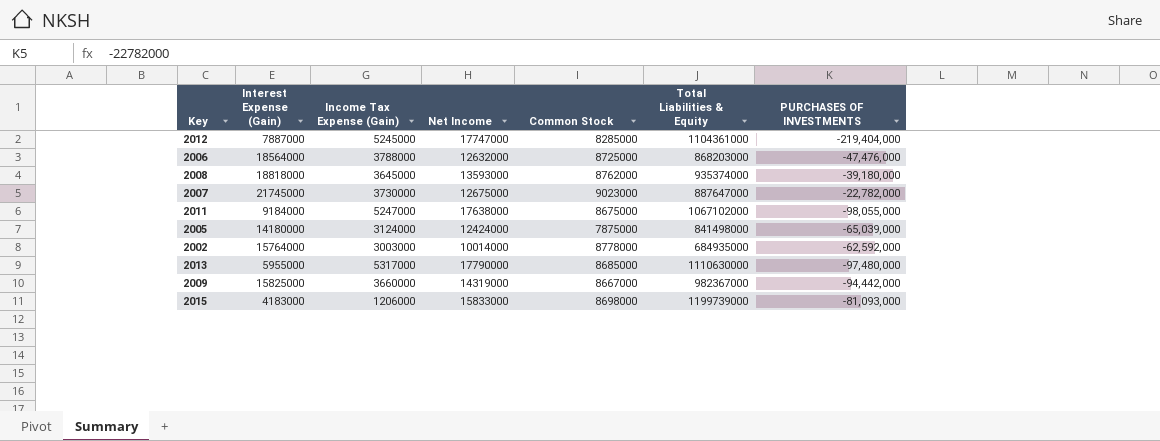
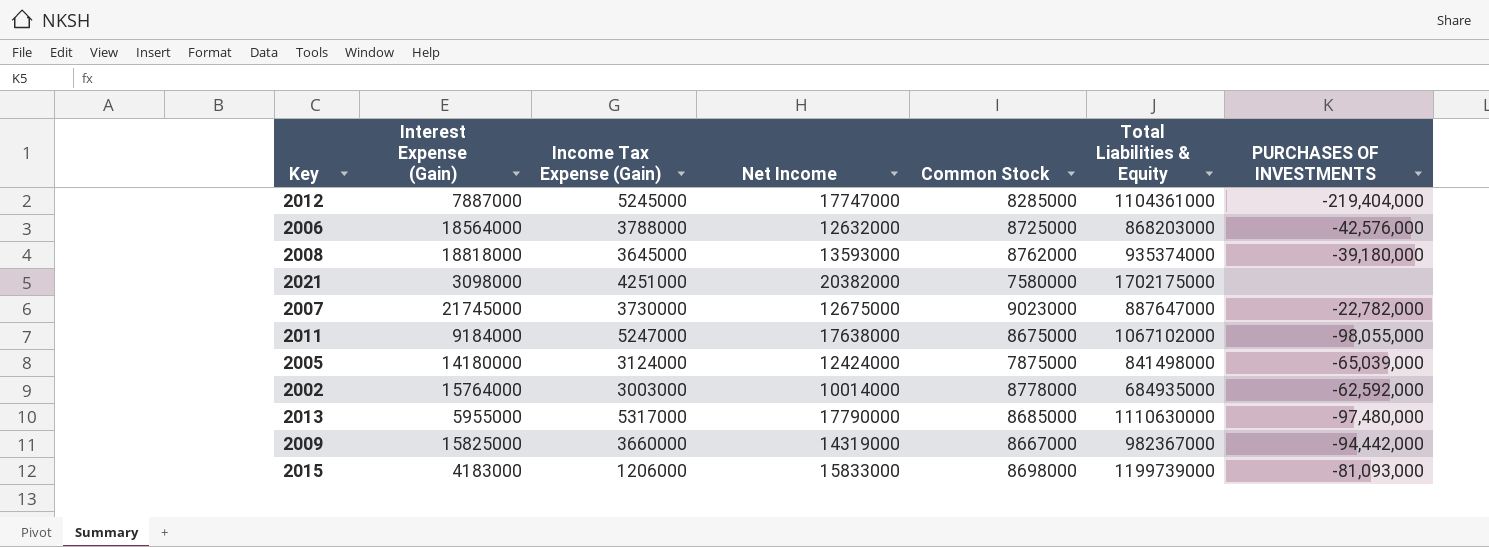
2006 | PURCHASES OF INVESTMENTS: -47,476,000 -> -42,576,000
row 2021: none -> 3098000 | 4251000 | 20382000 | 7580000 | 1702175000 | none

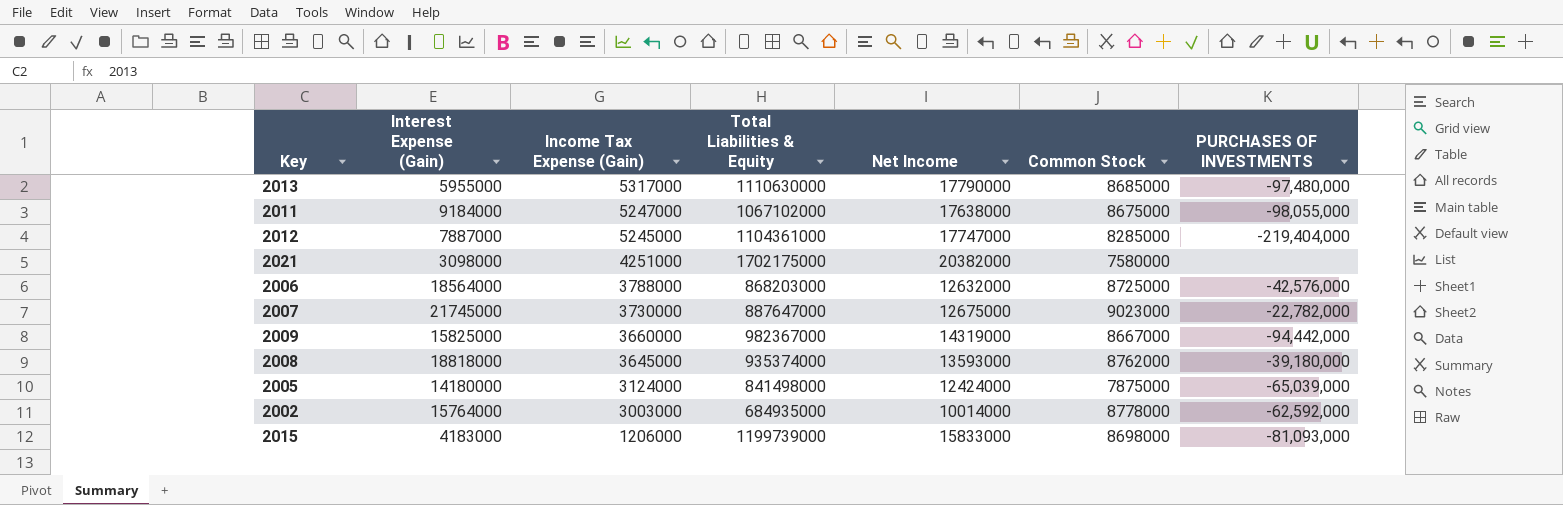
row order: none -> Income Tax Expense (Gain) descending
column Total Liabilities & Equity | position: 6 -> 4

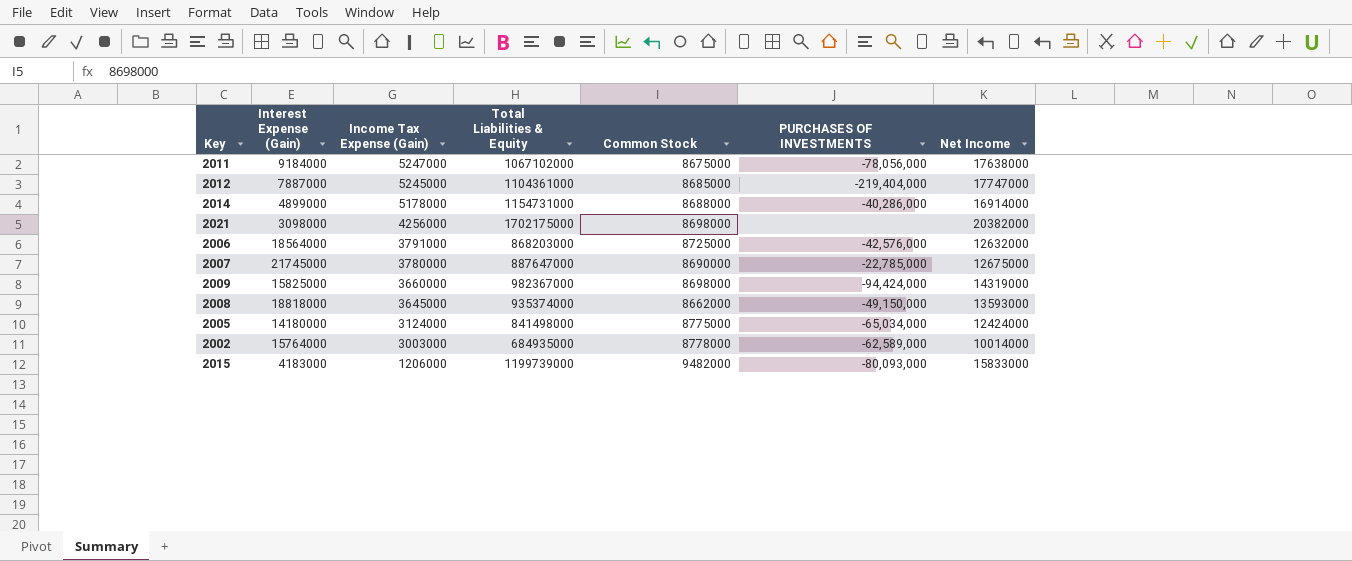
column Net Income | position: 5 -> 7
row 2013: 5955000 | 5317000 | 1110630000 | 17790000 | 8685000 | -97,480,000 -> none
2011 | PURCHASES OF INVESTMENTS: -98,055,000 -> -78,056,000
2012 | Common Stock: 8285000 -> 8685000
row 2014: none -> 4899000 | 5178000 | 1154731000 | 8688000 | -40,286,000 | 16914000
2021 | Income Tax Expense (Gain): 4251000 -> 4256000
2021 | Common Stock: 7580000 -> 8698000
2006 | Income Tax Expense (Gain): 3788000 -> 3791000
2007 | Income Tax Expense (Gain): 3730000 -> 3780000
2007 | Common Stock: 9023000 -> 8690000
2007 | PURCHASES OF INVESTMENTS: -22,782,000 -> -22,785,000
2009 | Common Stock: 8667000 -> 8698000
2009 | PURCHASES OF INVESTMENTS: -94,442,000 -> -94,424,000
2008 | Common Stock: 8762000 -> 8662000
2008 | PURCHASES OF INVESTMENTS: -39,180,000 -> -49,150,000
2005 | Common Stock: 7875000 -> 8775000
2005 | PURCHASES OF INVESTMENTS: -65,039,000 -> -65,034,000
2002 | PURCHASES OF INVESTMENTS: -62,592,000 -> -62,589,000
2015 | Common Stock: 8698000 -> 9482000
2015 | PURCHASES OF INVESTMENTS: -81,093,000 -> -80,093,000

